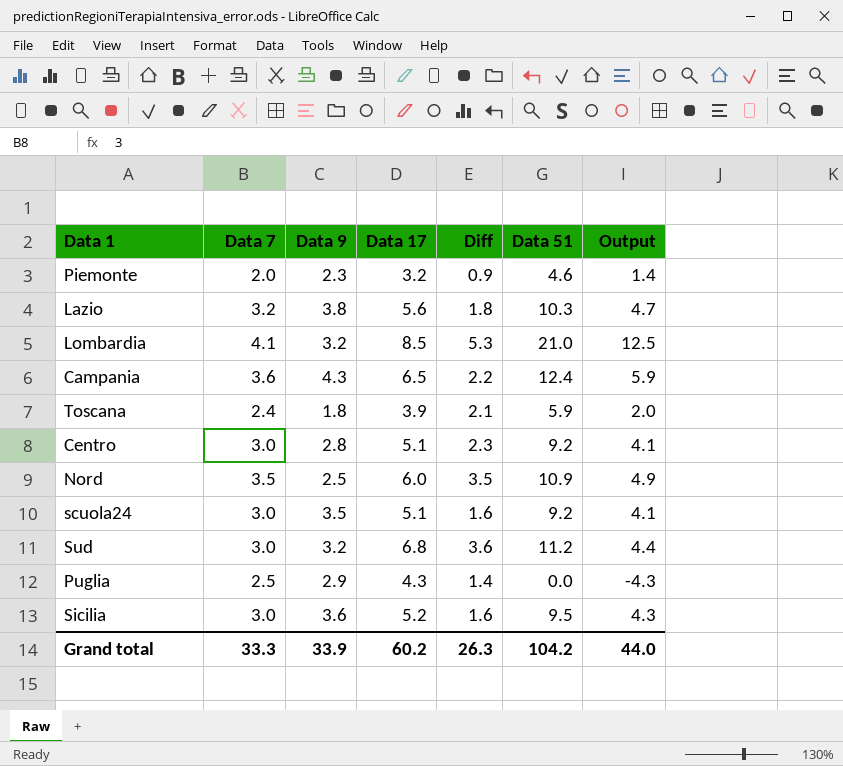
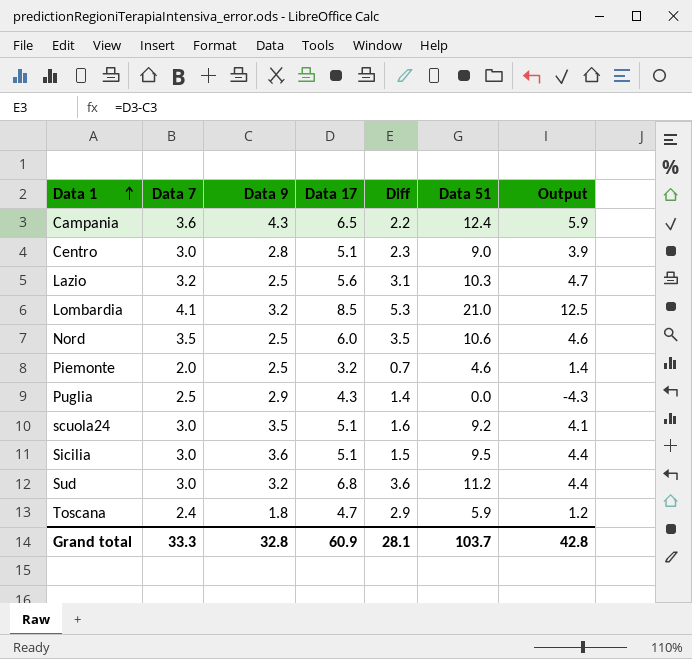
row order: none -> Data 1 ascending
Centro | Data 51: 9.2 -> 9.0
Centro | Output: 4.1 -> 3.9
Lazio | Data 9: 3.8 -> 2.5
Lazio | Diff: 1.8 -> 3.1
Nord | Data 51: 10.9 -> 10.6
Nord | Output: 4.9 -> 4.6
Piemonte | Data 9: 2.3 -> 2.5
Piemonte | Diff: 0.9 -> 0.7
Sicilia | Data 17: 5.2 -> 5.1
Sicilia | Diff: 1.6 -> 1.5
Sicilia | Output: 4.3 -> 4.4
Toscana | Data 17: 3.9 -> 4.7
Toscana | Diff: 2.1 -> 2.9
Toscana | Output: 2.0 -> 1.2
Grand total | Data 9: 33.9 -> 32.8
Grand total | Data 17: 60.2 -> 60.9
Grand total | Diff: 26.3 -> 28.1
Grand total | Data 51: 104.2 -> 103.7
Grand total | Output: 44.0 -> 42.8

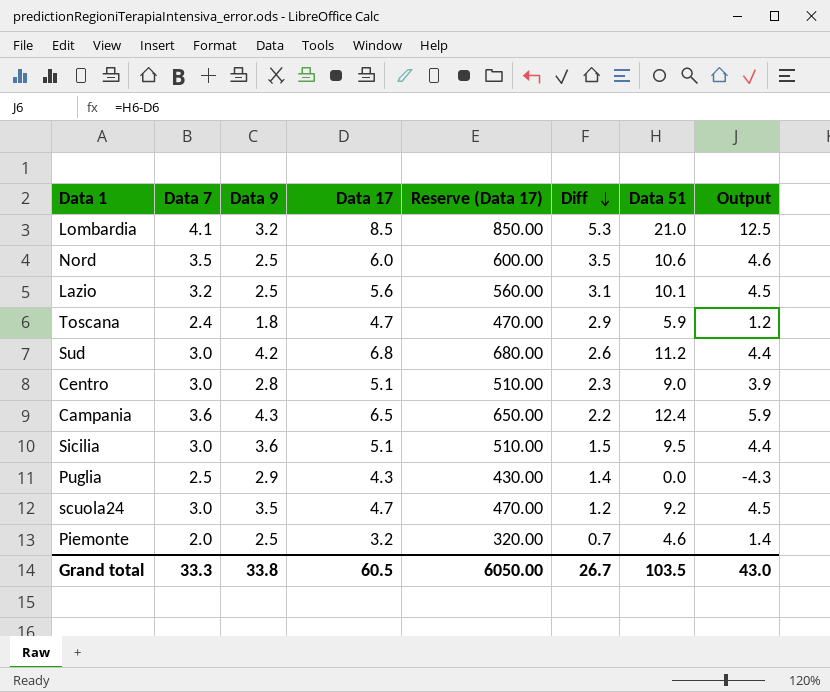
row order: Data 1 ascending -> Diff descending
column Reserve (Data 17) | formula: none -> [Data 17] * 100
Lazio | Data 51: 10.3 -> 10.1
Lazio | Output: 4.7 -> 4.5
Sud | Data 9: 3.2 -> 4.2
Sud | Diff: 3.6 -> 2.6
scuola24 | Data 17: 5.1 -> 4.7
scuola24 | Diff: 1.6 -> 1.2
scuola24 | Output: 4.1 -> 4.5
Grand total | Data 9: 32.8 -> 33.8
Grand total | Data 17: 60.9 -> 60.5
Grand total | Diff: 28.1 -> 26.7
Grand total | Data 51: 103.7 -> 103.5
Grand total | Output: 42.8 -> 43.0

